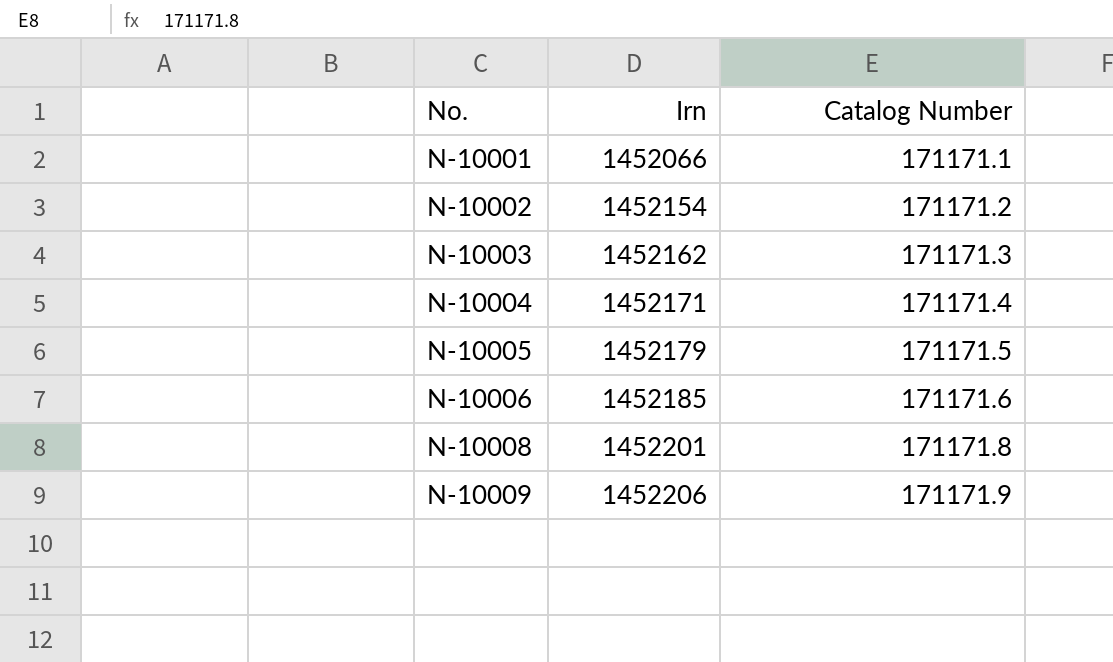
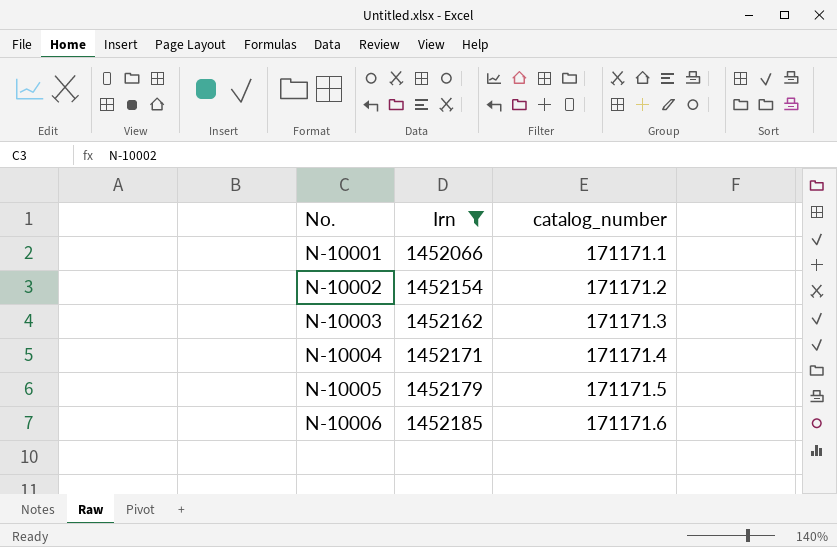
filter: none -> Irn <= 1452185
column name: Catalog Number -> catalog_number

